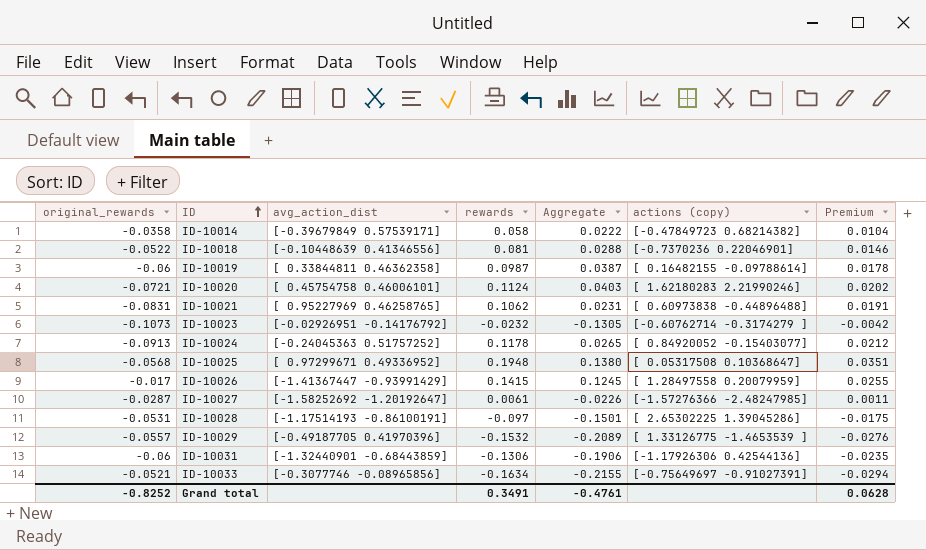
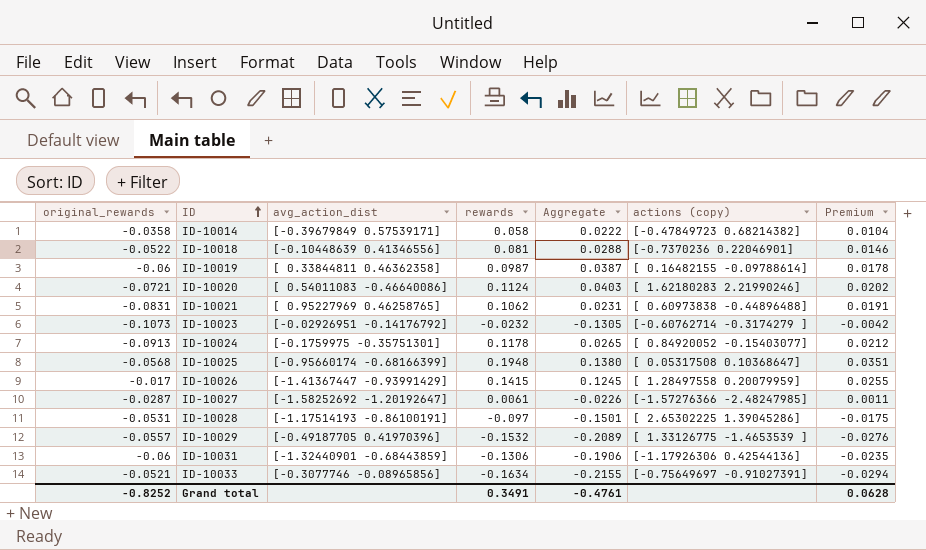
ID-10020 | avg_action_dist: [ 0.45754758 0.46006101] -> [ 0.54011083 -0.46640086]
ID-10024 | avg_action_dist: [-0.24045363 0.51757252] -> [-0.1759975 -0.35751301]
ID-10025 | avg_action_dist: [ 0.97299671 0.49336952] -> [-0.95660174 -0.68166399]

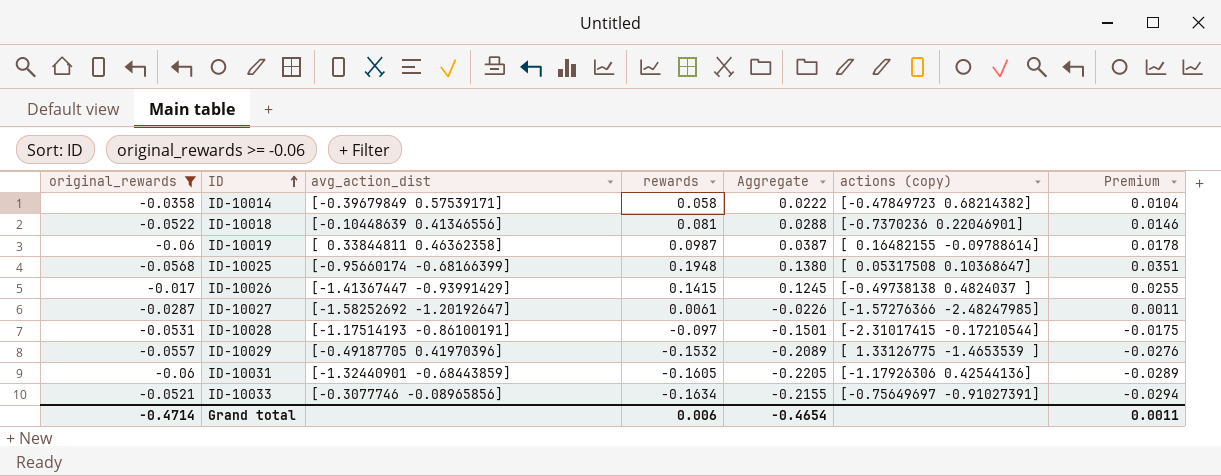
filter: none -> original_rewards >= -0.06
ID-10026 | actions (copy): [ 1.28497558 0.20079959] -> [-0.49738138 0.4824037 ]
ID-10028 | actions (copy): [ 2.65302225 1.39045286] -> [-2.31017415 -0.17210544]
ID-10031 | rewards: -0.1306 -> -0.1605
ID-10031 | Aggregate: -0.1906 -> -0.2205
ID-10031 | Premium: -0.0235 -> -0.0289
Grand total | original_rewards: -0.8252 -> -0.4714
Grand total | rewards: 0.3491 -> 0.006
Grand total | Aggregate: -0.4761 -> -0.4654
Grand total | Premium: 0.0628 -> 0.0011

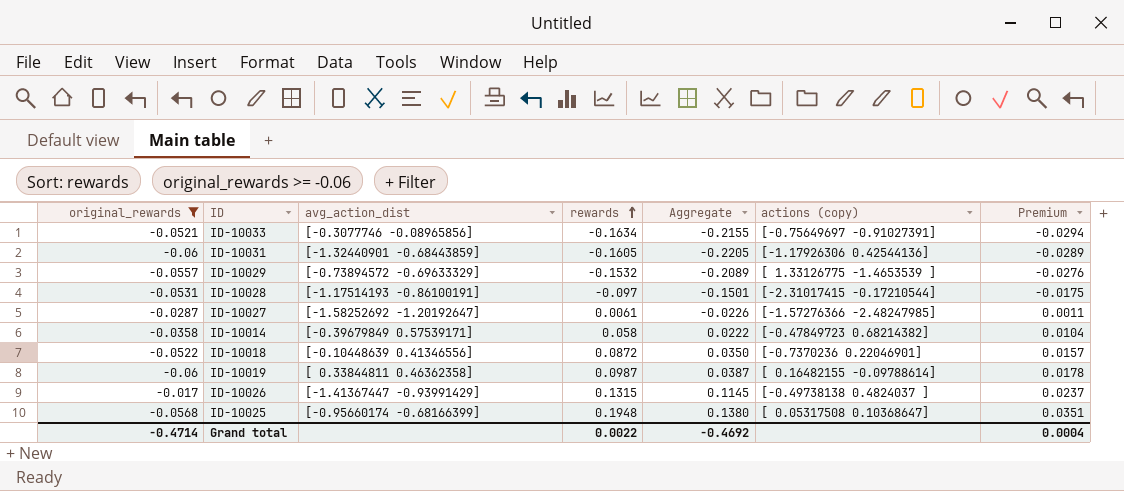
row order: ID ascending -> rewards ascending
ID-10029 | avg_action_dist: [-0.49187705 0.41970396] -> [-0.73894572 -0.69633329]
ID-10018 | rewards: 0.081 -> 0.0872
ID-10018 | Aggregate: 0.0288 -> 0.0350
ID-10018 | Premium: 0.0146 -> 0.0157
ID-10026 | rewards: 0.1415 -> 0.1315
ID-10026 | Aggregate: 0.1245 -> 0.1145
ID-10026 | Premium: 0.0255 -> 0.0237
Grand total | rewards: 0.006 -> 0.0022
Grand total | Aggregate: -0.4654 -> -0.4692
Grand total | Premium: 0.0011 -> 0.0004

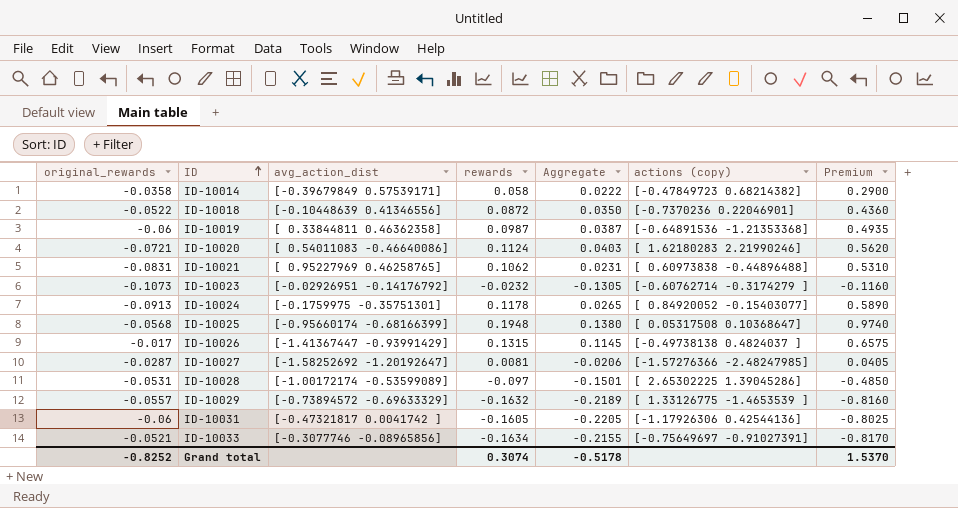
filter: original_rewards >= -0.06 -> none
row order: rewards ascending -> ID ascending
column Premium | formula: [rewards] * 0.18 -> [rewards] * 5
ID-10019 | actions (copy): [ 0.16482155 -0.09788614] -> [-0.64891536 -1.21353368]
ID-10027 | rewards: 0.0061 -> 0.0081
ID-10027 | Aggregate: -0.0226 -> -0.0206
ID-10028 | avg_action_dist: [-1.17514193 -0.86100191] -> [-1.00172174 -0.53599089]
ID-10028 | actions (copy): [-2.31017415 -0.17210544] -> [ 2.65302225 1.39045286]
ID-10029 | rewards: -0.1532 -> -0.1632
ID-10029 | Aggregate: -0.2089 -> -0.2189
ID-10031 | avg_action_dist: [-1.32440901 -0.68443859] -> [-0.47321817 0.0041742 ]
Grand total | original_rewards: -0.4714 -> -0.8252
Grand total | rewards: 0.0022 -> 0.3074
Grand total | Aggregate: -0.4692 -> -0.5178
Grand total | Premium: 0.0004 -> 1.5370

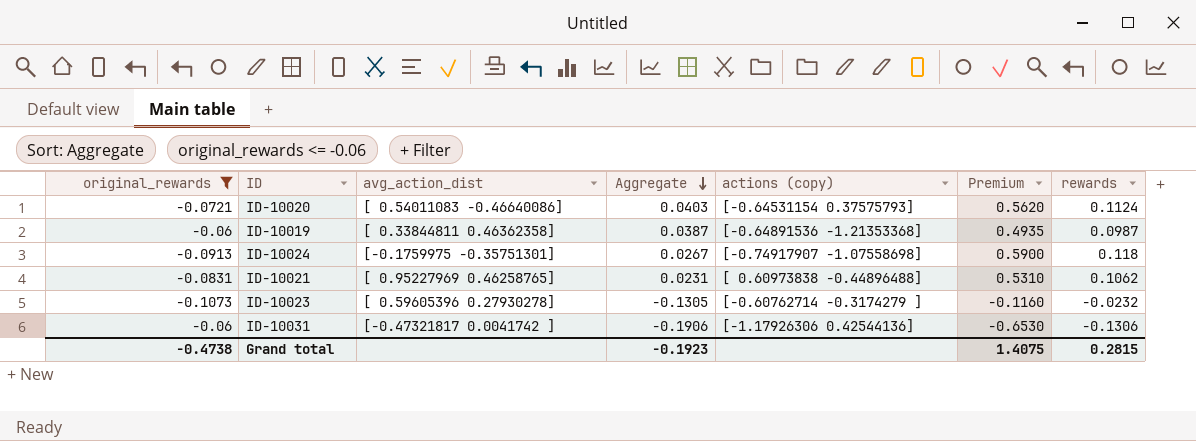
filter: none -> original_rewards <= -0.06
row order: ID ascending -> Aggregate descending
column rewards | position: 4 -> 7
ID-10020 | actions (copy): [ 1.62180283 2.21990246] -> [-0.64531154 0.37575793]
ID-10024 | Aggregate: 0.0265 -> 0.0267
ID-10024 | actions (copy): [ 0.84920052 -0.15403077] -> [-0.74917907 -1.07558698]
ID-10024 | Premium: 0.5890 -> 0.5900
ID-10024 | rewards: 0.1178 -> 0.118
ID-10023 | avg_action_dist: [-0.02926951 -0.14176792] -> [ 0.59605396 0.27930278]
ID-10031 | Aggregate: -0.2205 -> -0.1906
ID-10031 | Premium: -0.8025 -> -0.6530
ID-10031 | rewards: -0.1605 -> -0.1306
Grand total | original_rewards: -0.8252 -> -0.4738
Grand total | Aggregate: -0.5178 -> -0.1923
Grand total | Premium: 1.5370 -> 1.4075
Grand total | rewards: 0.3074 -> 0.2815

